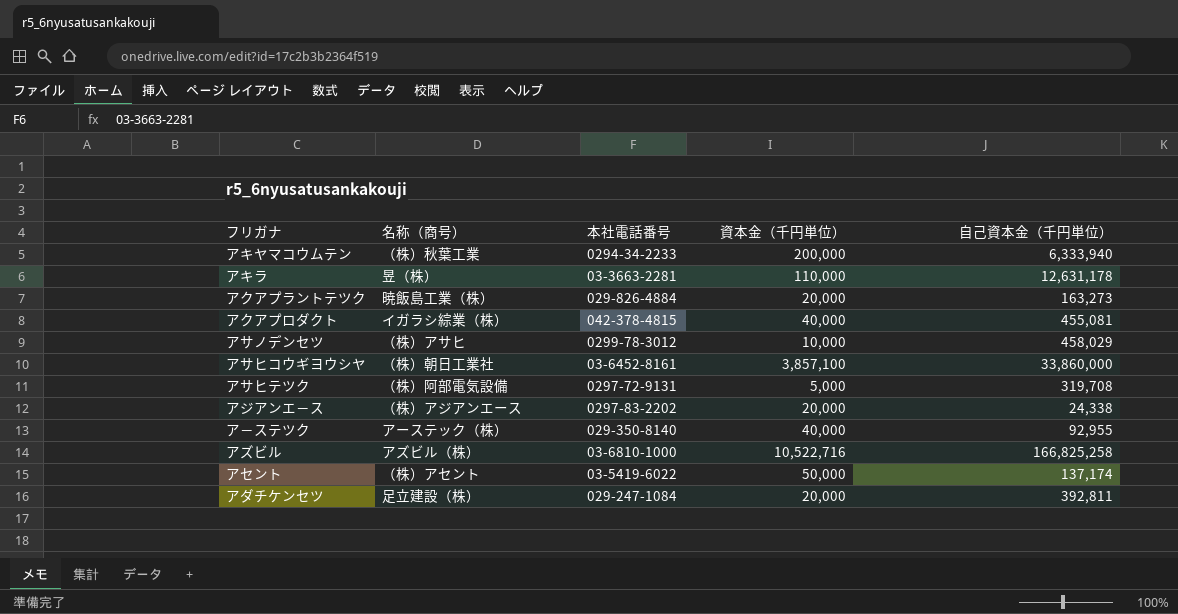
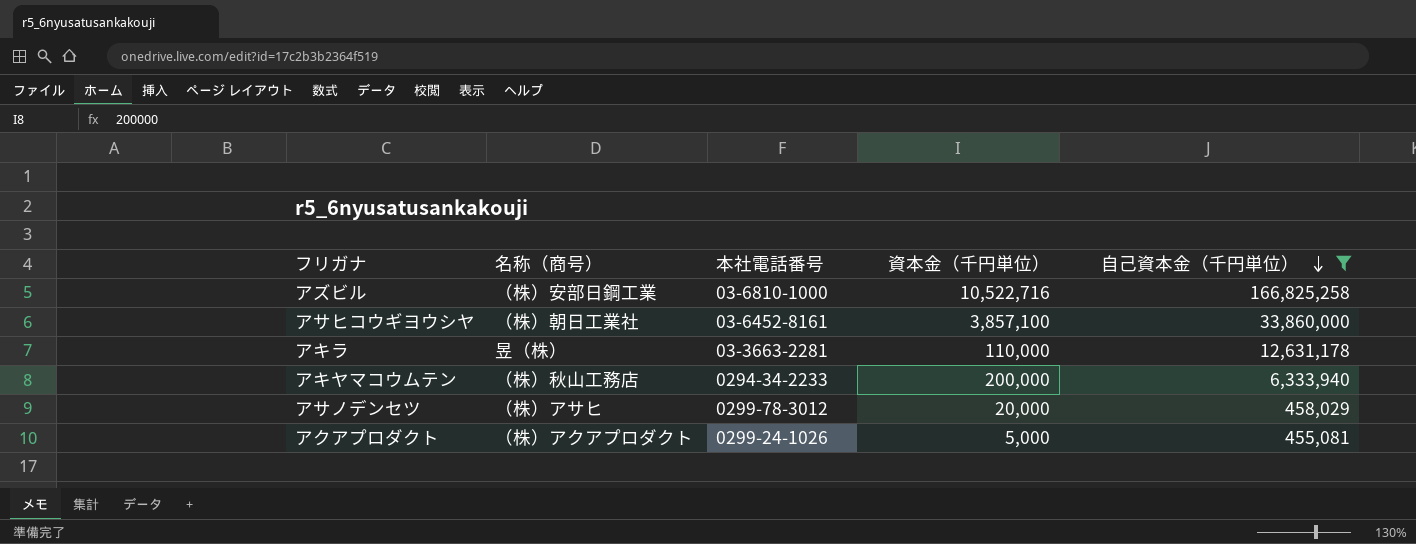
filter: none -> 自己資本金（千円単位） >= 455,081
row order: none -> 自己資本金（千円単位） descending
アズビル | 名称（商号）: アズビル（株） -> （株）安部日鋼工業
アキヤマコウムテン | 名称（商号）: （株）秋葉工業 -> （株）秋山工務店
アサノデンセツ | 資本金（千円単位）: 10,000 -> 20,000
アクアプロダクト | 名称（商号）: イガラシ綜業（株） -> （株）アクアプロダクト
アクアプロダクト | 本社電話番号: 042-378-4815 -> 0299-24-1026
アクアプロダクト | 資本金（千円単位）: 40,000 -> 5,000

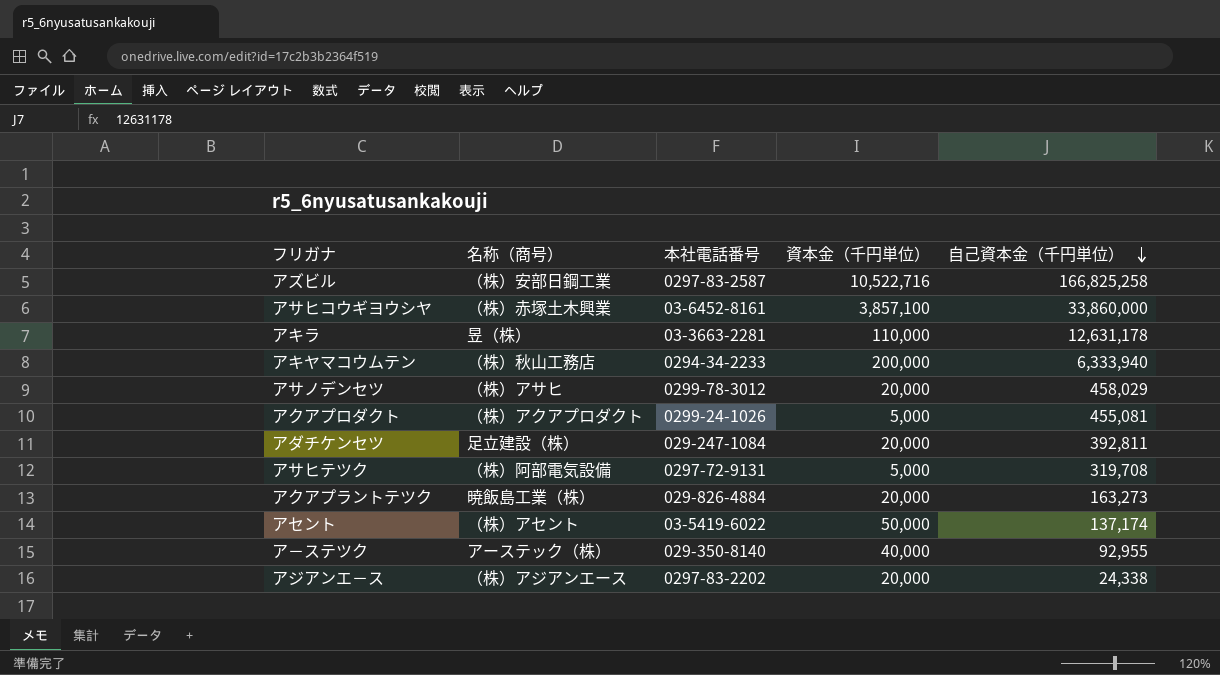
filter: 自己資本金（千円単位） >= 455,081 -> none
アズビル | 本社電話番号: 03-6810-1000 -> 0297-83-2587
アサヒコウギヨウシヤ | 名称（商号）: （株）朝日工業社 -> （株）赤塚土木興業

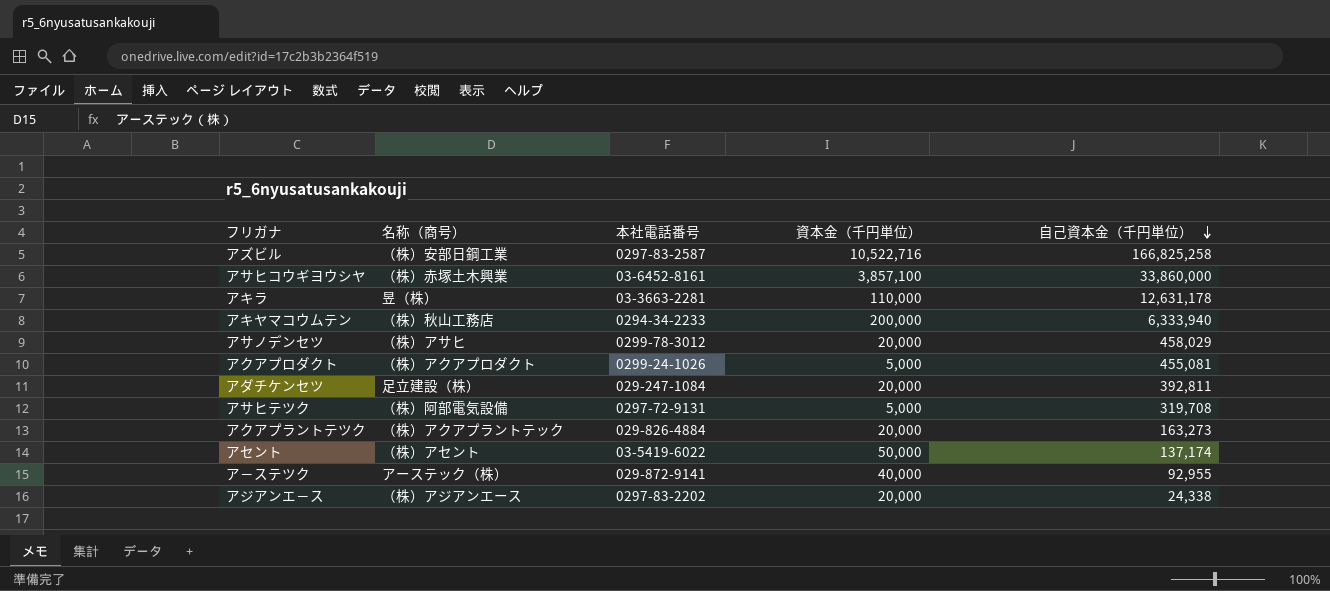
アクアプラントテツク | 名称（商号）: 暁飯島工業（株） -> （株）アクアプラントテック
ア－ステツク | 本社電話番号: 029-350-8140 -> 029-872-9141

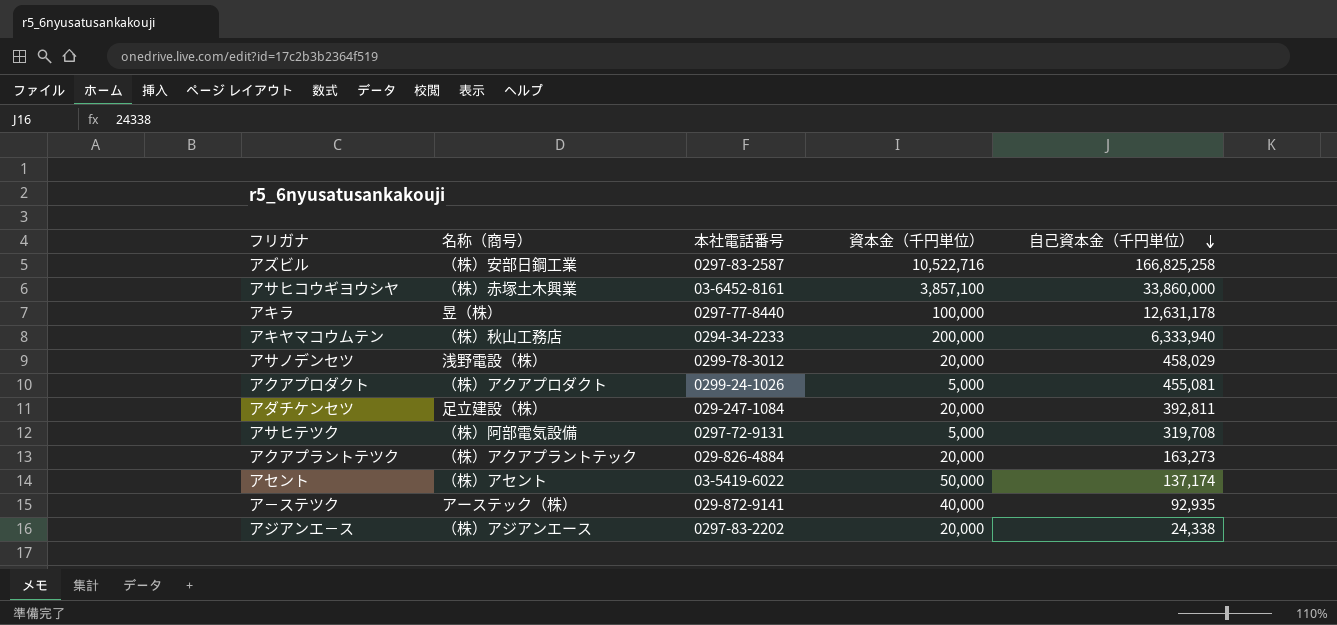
アキラ | 本社電話番号: 03-3663-2281 -> 0297-77-8440
アキラ | 資本金（千円単位）: 110,000 -> 100,000
アサノデンセツ | 名称（商号）: （株）アサヒ -> 浅野電設（株）
ア－ステツク | 自己資本金（千円単位）: 92,955 -> 92,935

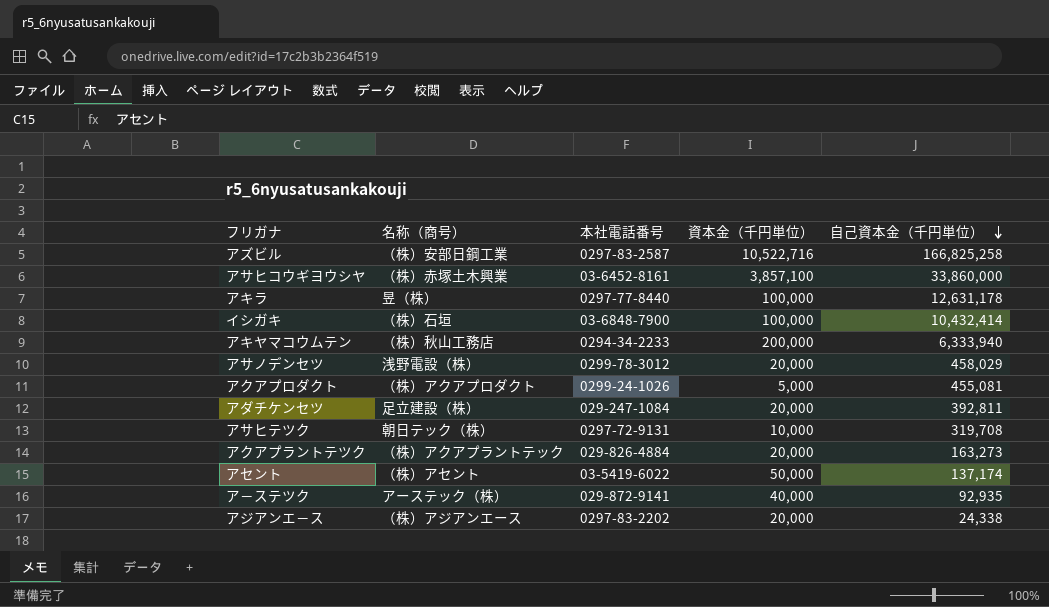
row イシガキ: none -> （株）石垣 | 03-6848-7900 | 100,000 | 10,432,414
アサヒテツク | 名称（商号）: （株）阿部電気設備 -> 朝日テック（株）
アサヒテツク | 資本金（千円単位）: 5,000 -> 10,000

